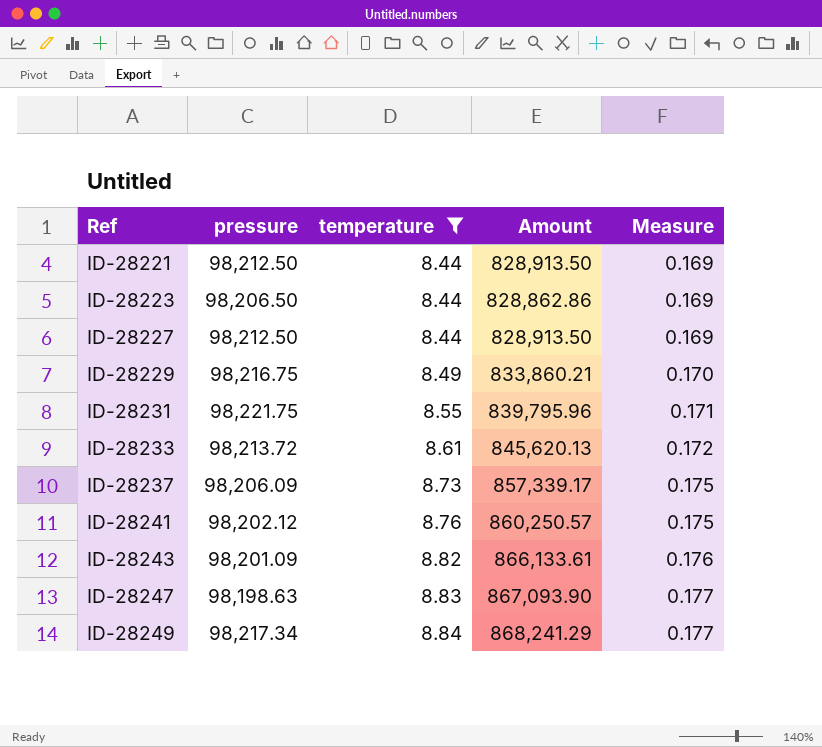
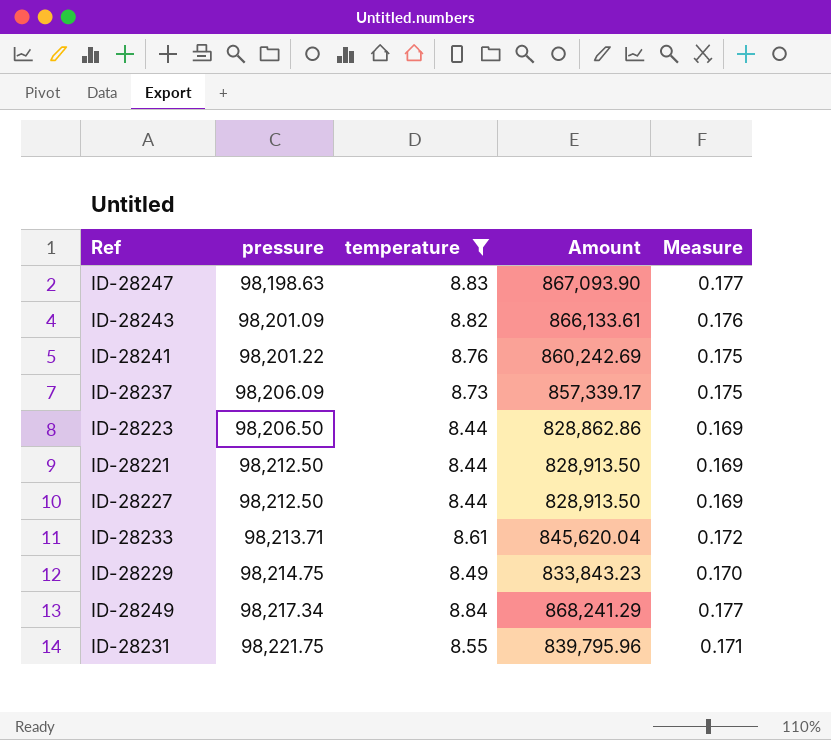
row order: Ref ascending -> pressure ascending
ID-28241 | pressure: 98,202.12 -> 98,201.22
ID-28241 | Amount: 860,250.57 -> 860,242.69
ID-28233 | pressure: 98,213.72 -> 98,213.71
ID-28233 | Amount: 845,620.13 -> 845,620.04
ID-28229 | pressure: 98,216.75 -> 98,214.75
ID-28229 | Amount: 833,860.21 -> 833,843.23

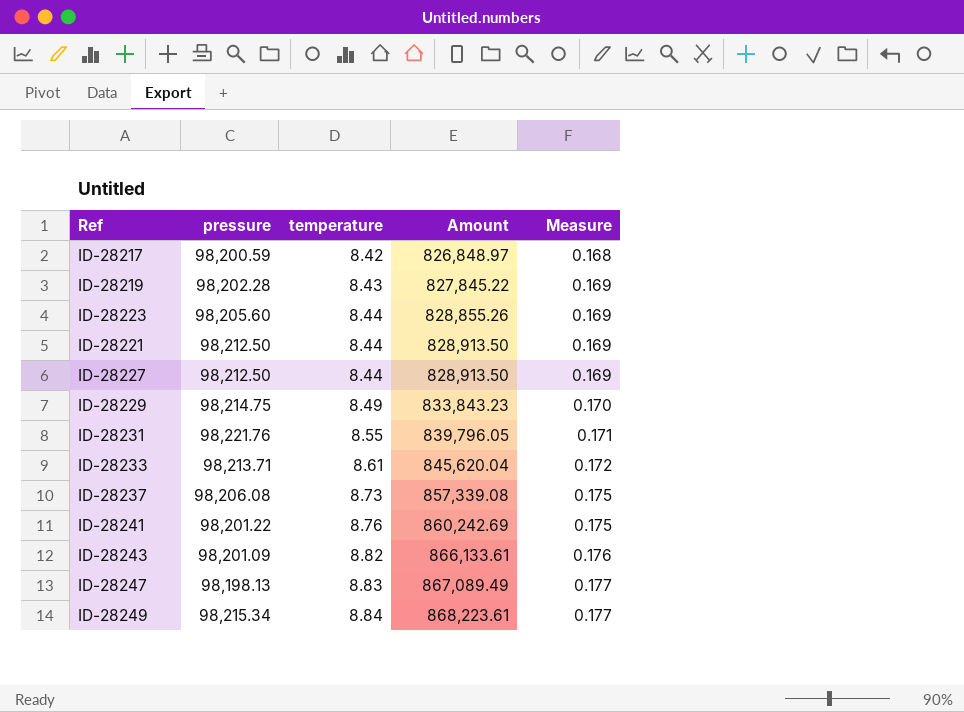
filter: temperature >= 8.44 -> none
row order: pressure ascending -> temperature ascending
ID-28223 | pressure: 98,206.50 -> 98,205.60
ID-28223 | Amount: 828,862.86 -> 828,855.26
ID-28231 | pressure: 98,221.75 -> 98,221.76
ID-28231 | Amount: 839,795.96 -> 839,796.05
ID-28237 | pressure: 98,206.09 -> 98,206.08
ID-28237 | Amount: 857,339.17 -> 857,339.08
ID-28247 | pressure: 98,198.63 -> 98,198.13
ID-28247 | Amount: 867,093.90 -> 867,089.49
ID-28249 | pressure: 98,217.34 -> 98,215.34
ID-28249 | Amount: 868,241.29 -> 868,223.61

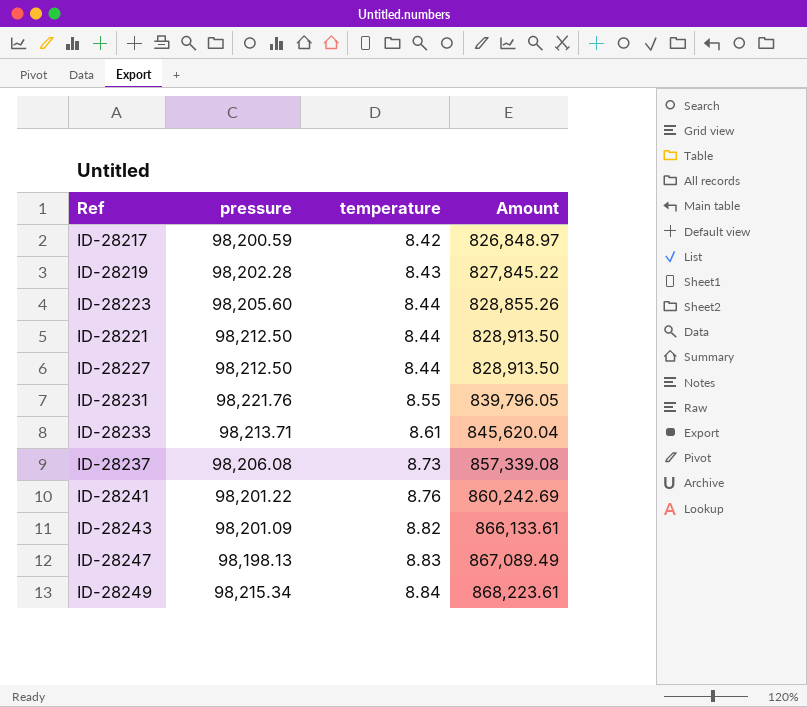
column Measure | formula: [temperature] * 0.02 -> none
row ID-28229: 98,214.75 | 8.49 | 833,843.23 | 0.170 -> none

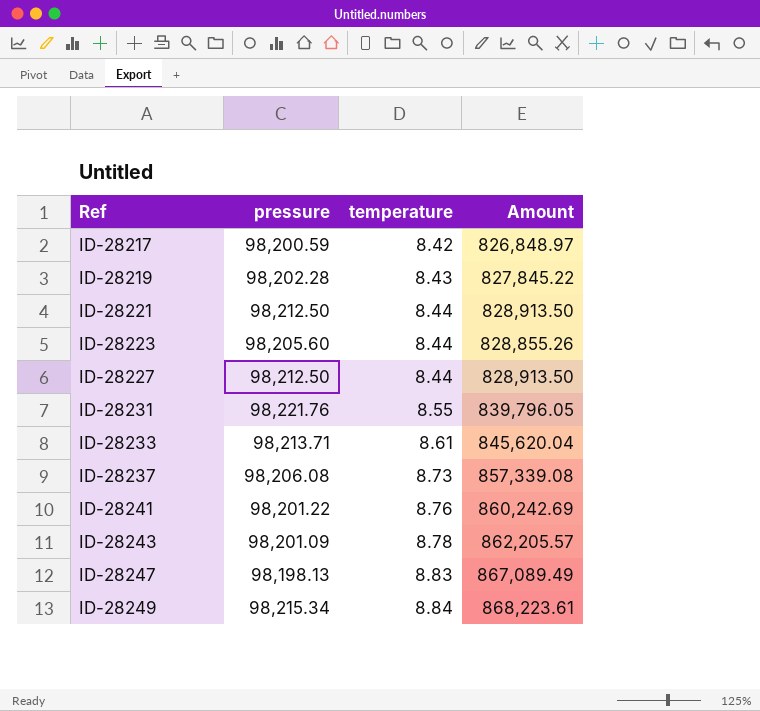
row order: temperature ascending -> Ref ascending
ID-28243 | temperature: 8.82 -> 8.78
ID-28243 | Amount: 866,133.61 -> 862,205.57

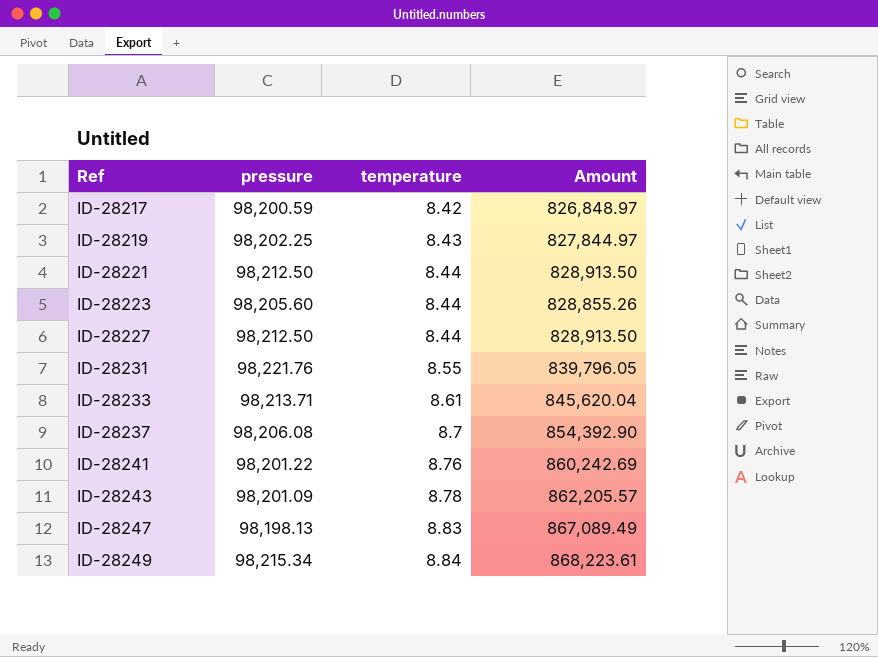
ID-28219 | pressure: 98,202.28 -> 98,202.25
ID-28219 | Amount: 827,845.22 -> 827,844.97
ID-28237 | temperature: 8.73 -> 8.7
ID-28237 | Amount: 857,339.08 -> 854,392.90

